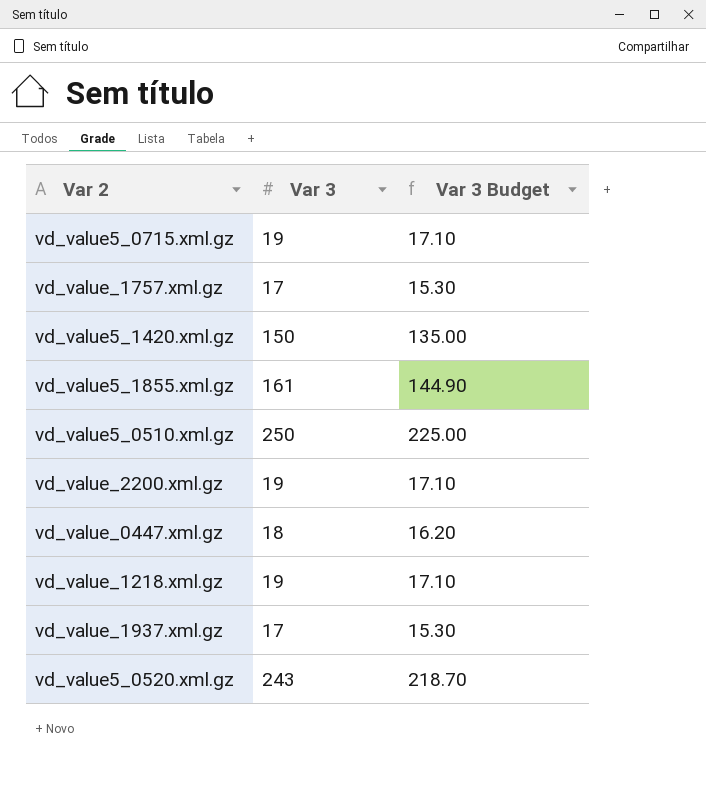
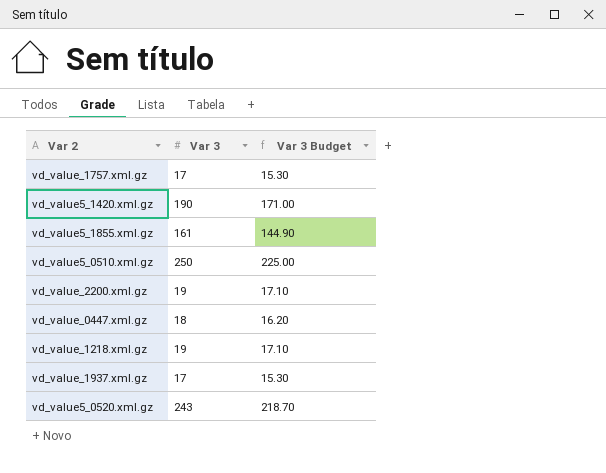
row vd_value5_0715.xml.gz: 19 | 17.10 -> none
vd_value5_1420.xml.gz | Var 3: 150 -> 190
vd_value5_1420.xml.gz | Var 3 Budget: 135.00 -> 171.00

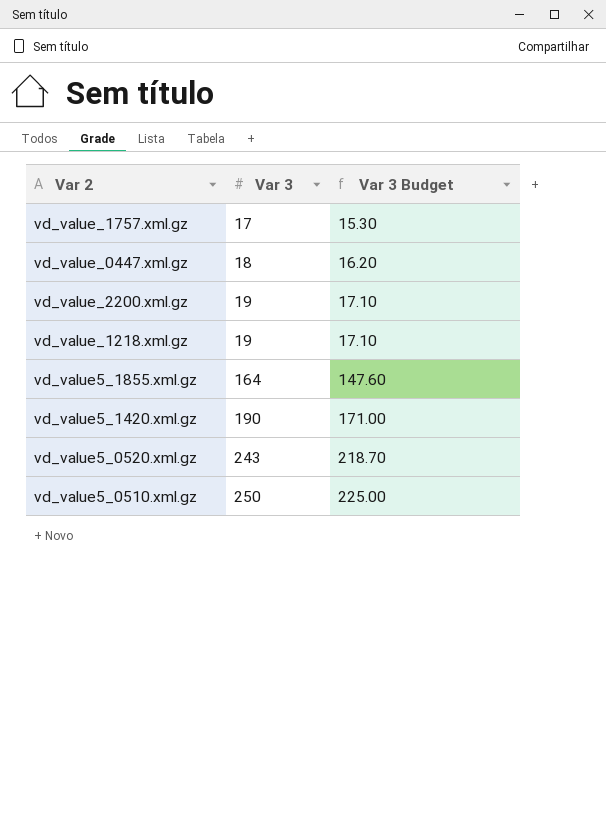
row order: none -> Var 3 ascending
row vd_value_1937.xml.gz: 17 | 15.30 -> none
vd_value5_1855.xml.gz | Var 3: 161 -> 164
vd_value5_1855.xml.gz | Var 3 Budget: 144.90 -> 147.60

